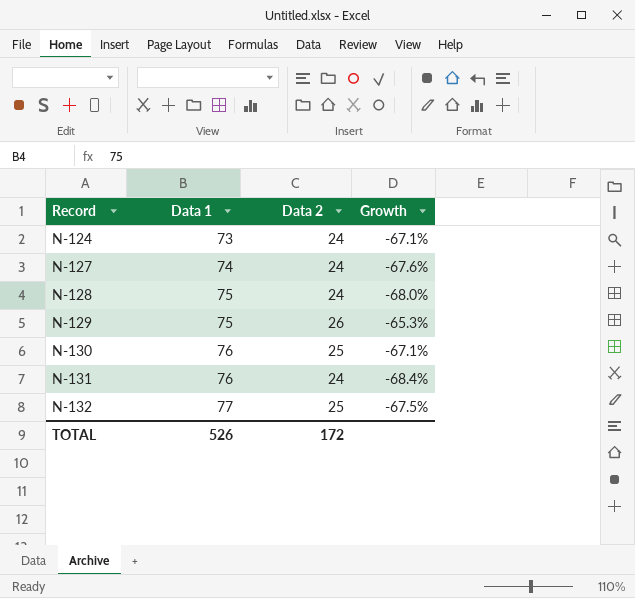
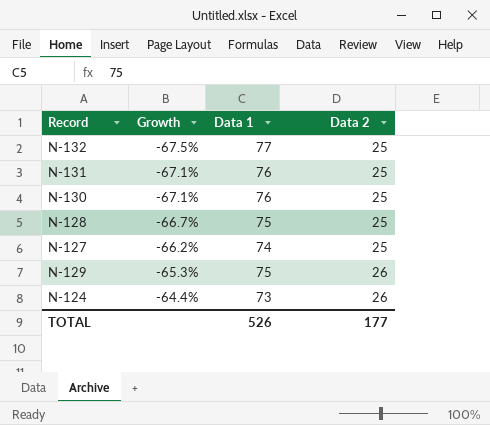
row order: Record ascending -> Growth ascending
column Growth | position: 4 -> 2
N-131 | Growth: -68.4% -> -67.1%
N-131 | Data 2: 24 -> 25
N-128 | Growth: -68.0% -> -66.7%
N-128 | Data 2: 24 -> 25
N-127 | Growth: -67.6% -> -66.2%
N-127 | Data 2: 24 -> 25
N-124 | Growth: -67.1% -> -64.4%
N-124 | Data 2: 24 -> 26
TOTAL | Data 2: 172 -> 177

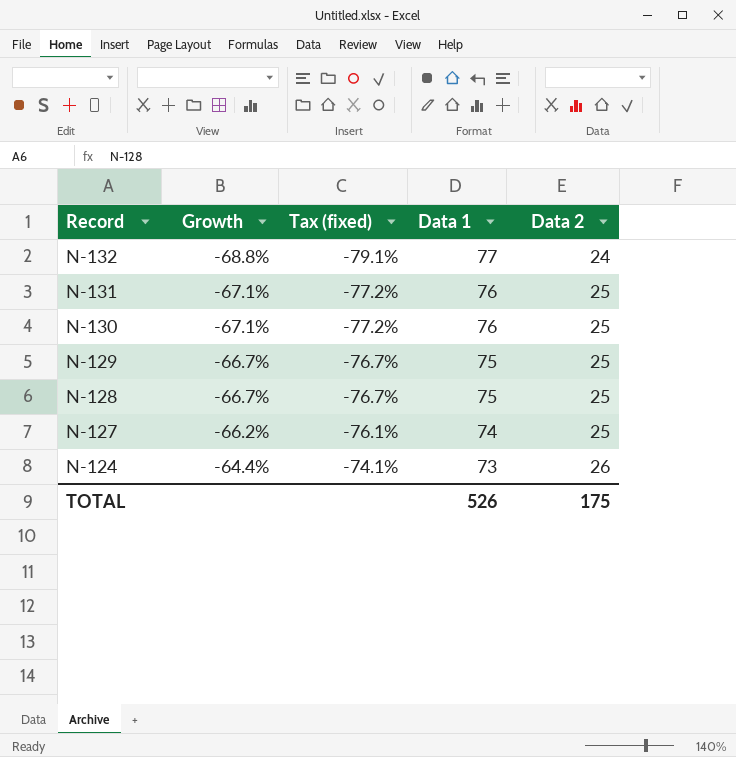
row order: Growth ascending -> Record descending
column Tax (fixed) | formula: none -> [Growth] * 1.15
N-132 | Growth: -67.5% -> -68.8%
N-132 | Data 2: 25 -> 24
N-129 | Growth: -65.3% -> -66.7%
N-129 | Data 2: 26 -> 25
TOTAL | Data 2: 177 -> 175

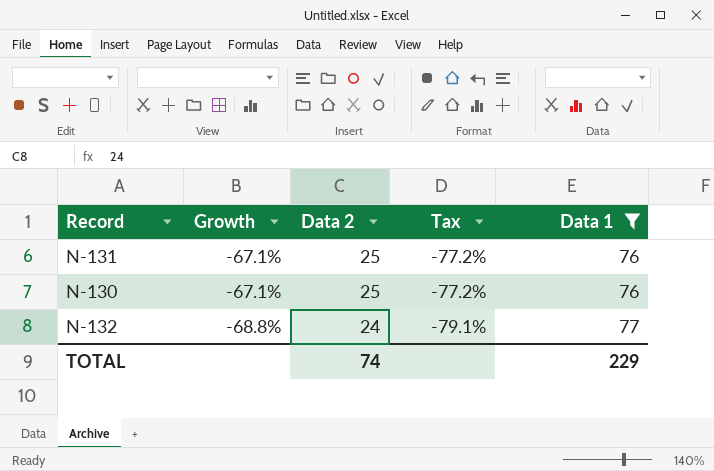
filter: none -> Data 1 >= 76
row order: Record descending -> Growth descending
column Data 2 | position: 5 -> 3
column name: Tax (fixed) -> Tax
TOTAL | Data 2: 175 -> 74
TOTAL | Data 1: 526 -> 229

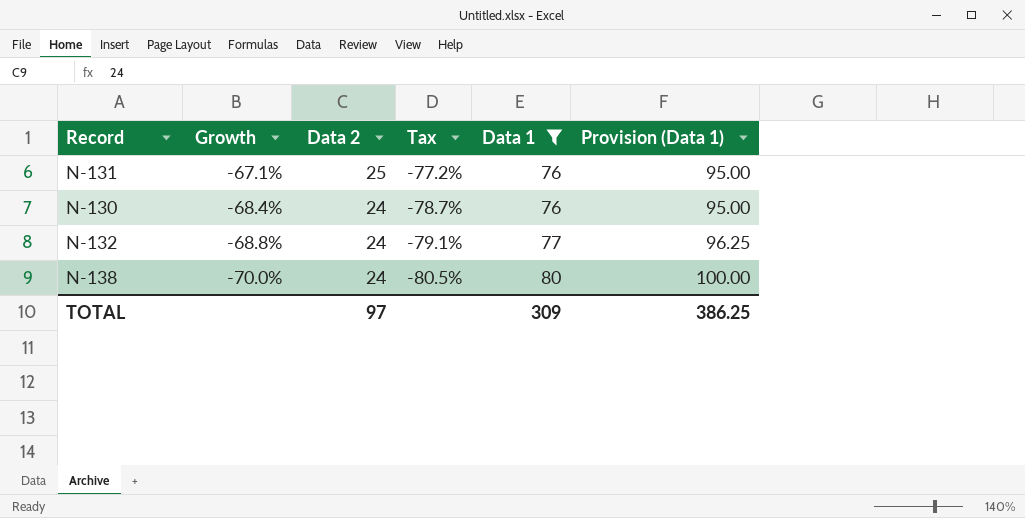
column Provision (Data 1) | formula: none -> [Data 1] * 1.25
N-130 | Growth: -67.1% -> -68.4%
N-130 | Data 2: 25 -> 24
N-130 | Tax: -77.2% -> -78.7%
row N-138: none -> -70.0% | 24 | -80.5% | 80 | 100.00
TOTAL | Data 2: 74 -> 97
TOTAL | Data 1: 229 -> 309

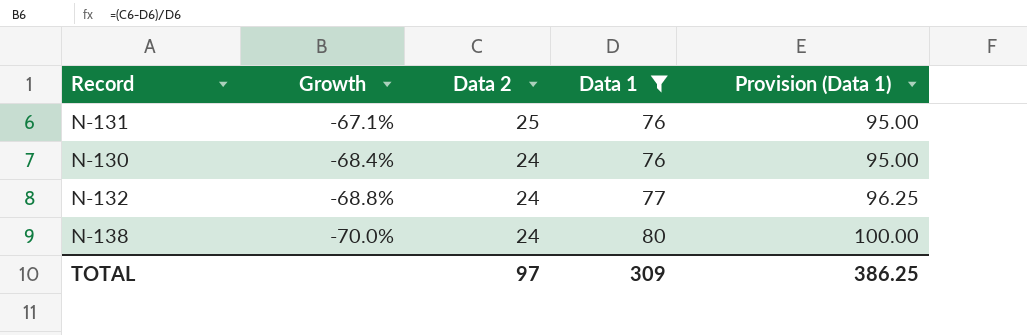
column Tax | formula: [Growth] * 1.15 -> none

